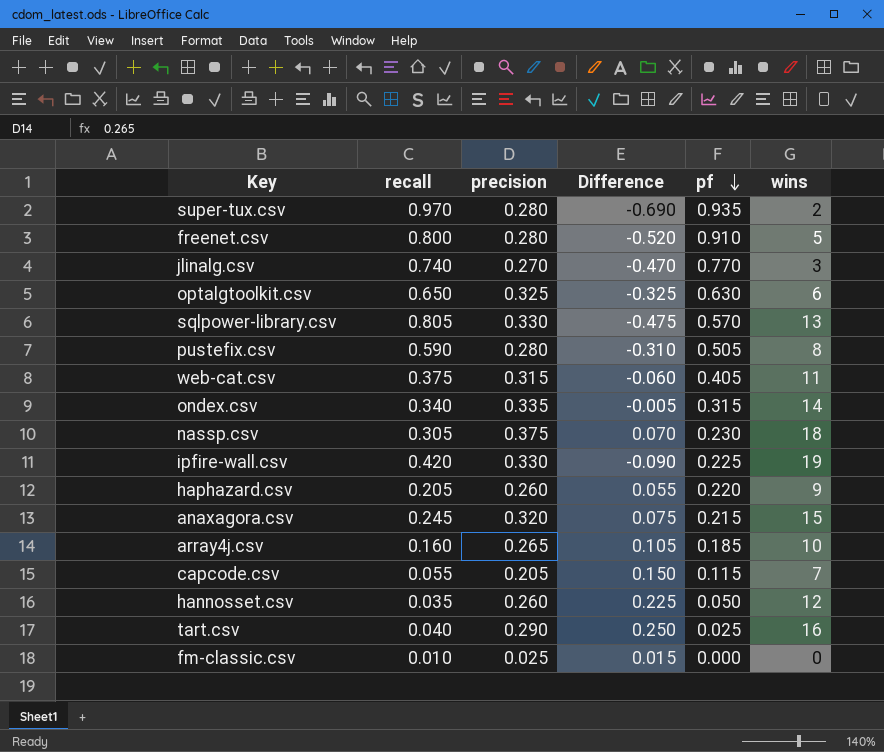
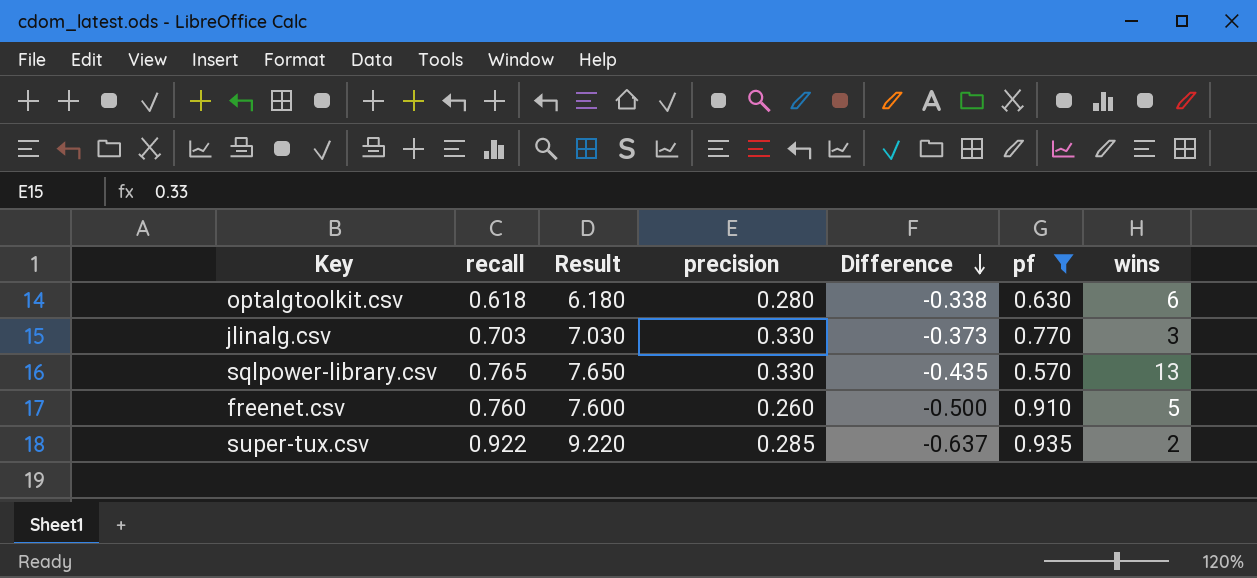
filter: none -> pf >= 0.570
row order: pf descending -> Difference descending
column Result | formula: none -> [recall] * 10
optalgtoolkit.csv | recall: 0.650 -> 0.618
optalgtoolkit.csv | precision: 0.325 -> 0.280
optalgtoolkit.csv | Difference: -0.325 -> -0.338
jlinalg.csv | recall: 0.740 -> 0.703
jlinalg.csv | precision: 0.270 -> 0.330
jlinalg.csv | Difference: -0.470 -> -0.373
sqlpower-library.csv | recall: 0.805 -> 0.765
sqlpower-library.csv | Difference: -0.475 -> -0.435
freenet.csv | recall: 0.800 -> 0.760
freenet.csv | precision: 0.280 -> 0.260
freenet.csv | Difference: -0.520 -> -0.500
super-tux.csv | recall: 0.970 -> 0.922
super-tux.csv | precision: 0.280 -> 0.285
super-tux.csv | Difference: -0.690 -> -0.637

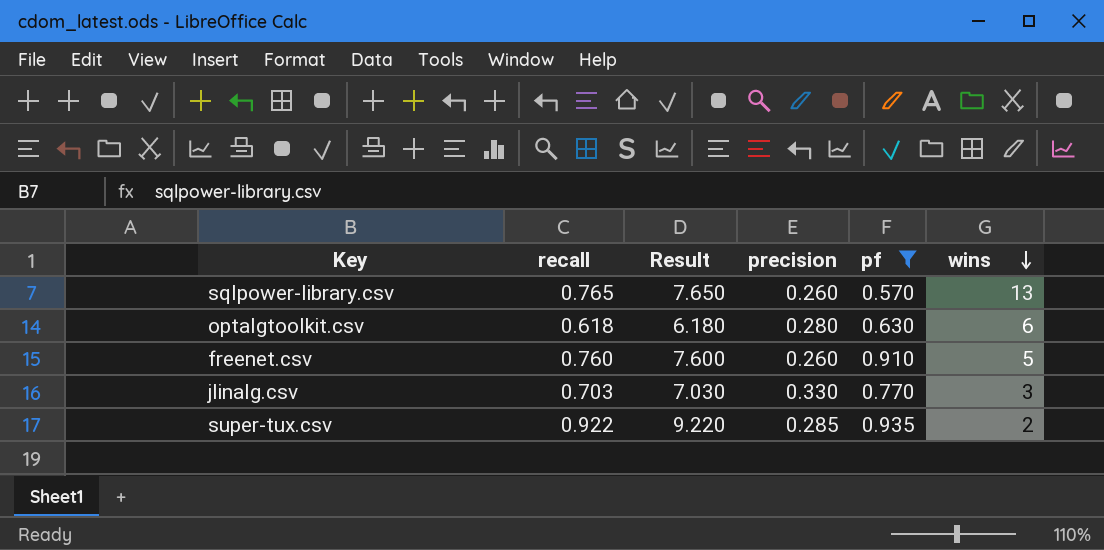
row order: Difference descending -> wins descending
column Difference | formula: [precision] - [recall] -> none
sqlpower-library.csv | precision: 0.330 -> 0.260

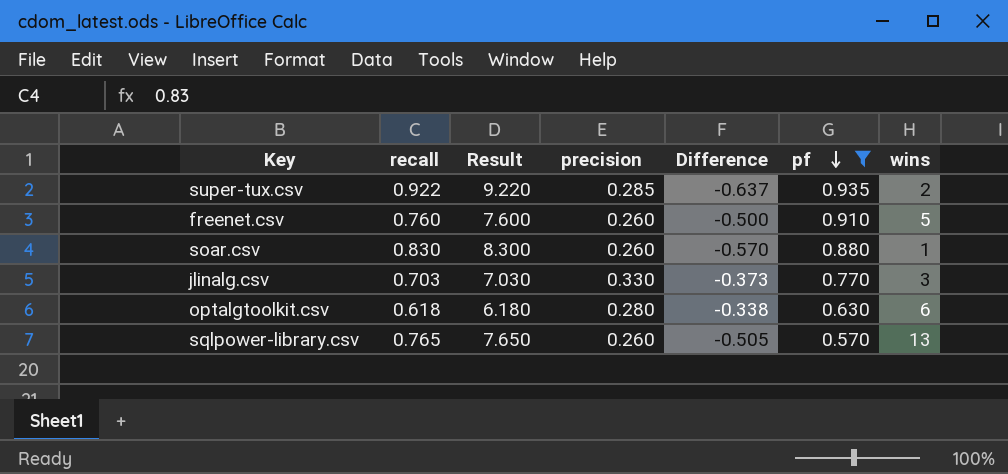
row order: wins descending -> pf descending
column Difference | formula: none -> [precision] - [recall]
row soar.csv: none -> 0.830 | 8.300 | 0.260 | -0.570 | 0.880 | 1

